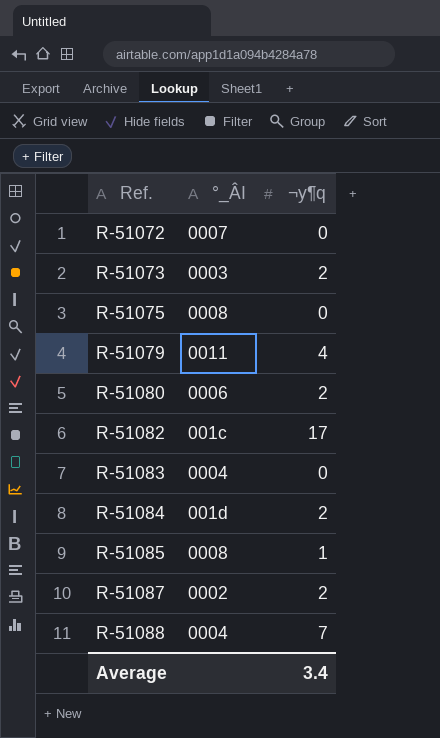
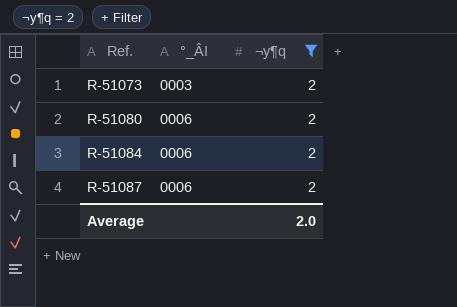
filter: none -> ¬y¶q = 2
R-51084 | °_ÂI: 001d -> 0006
R-51087 | °_ÂI: 0002 -> 0006
Average | ¬y¶q: 3.4 -> 2.0

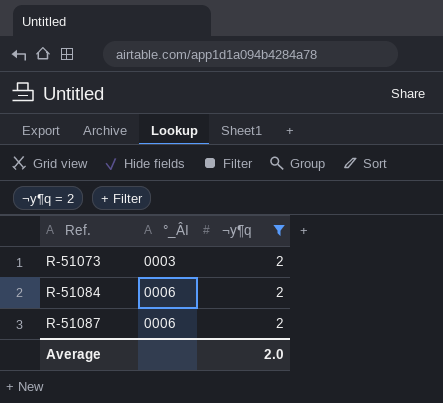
row R-51080: 0006 | 2 -> none

